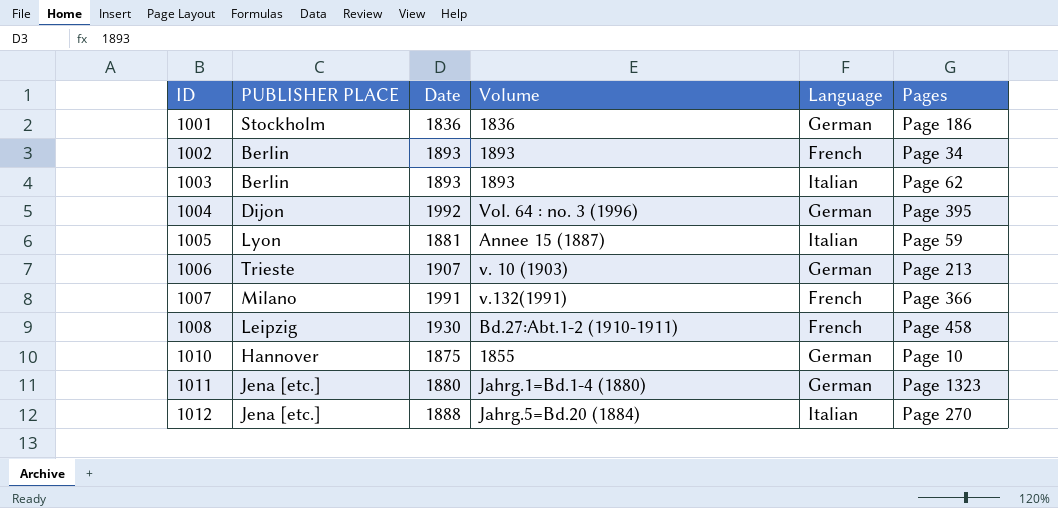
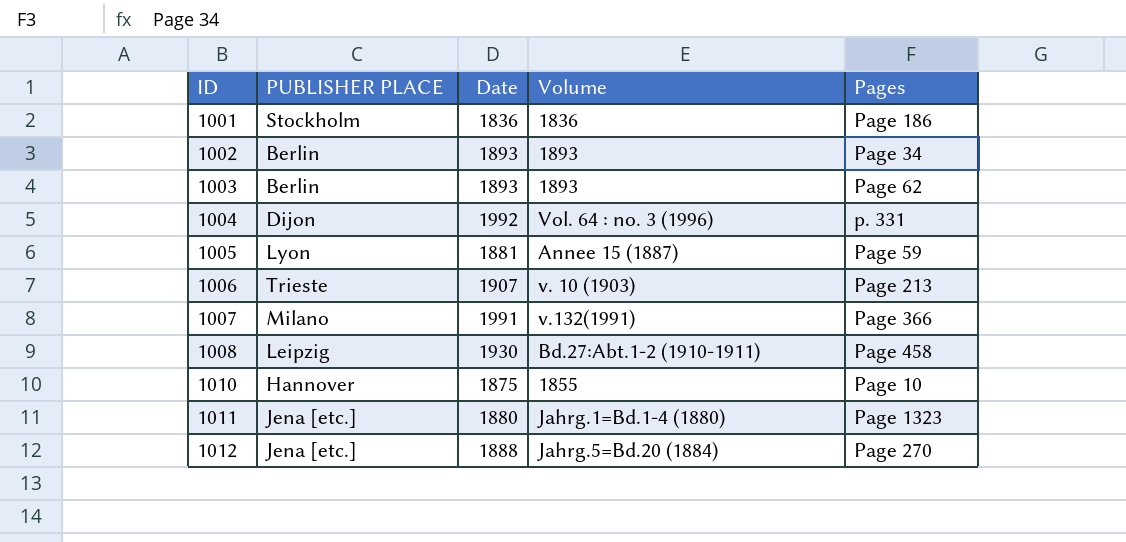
column Language | position: 5 -> none
1004 | Pages: Page 395 -> p. 331

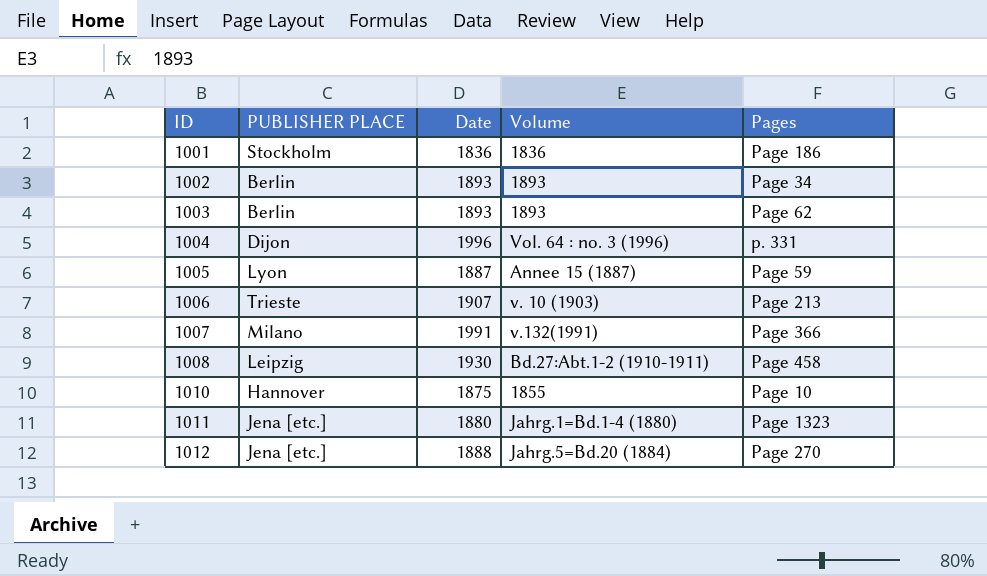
1004 | Date: 1992 -> 1996
1005 | Date: 1881 -> 1887

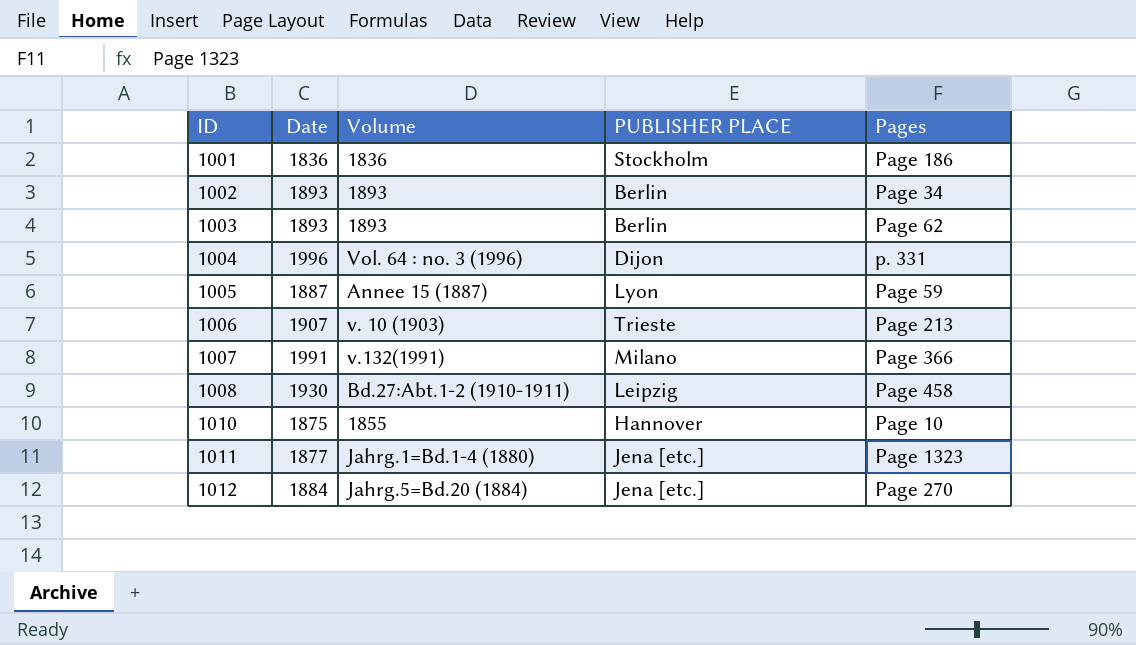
column PUBLISHER PLACE | position: 2 -> 4
1011 | Date: 1880 -> 1877
1012 | Date: 1888 -> 1884

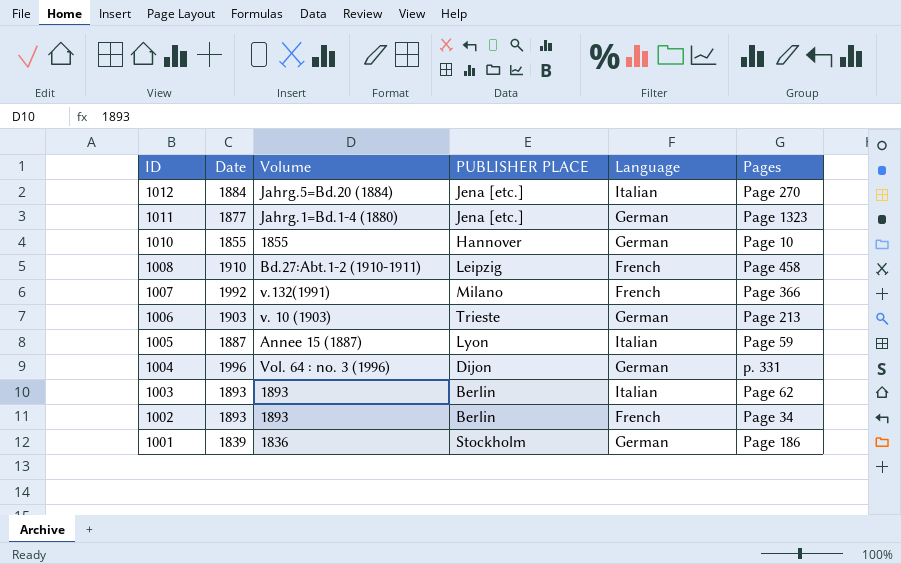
row order: ID ascending -> ID descending
column Language | position: none -> 5
1010 | Date: 1875 -> 1855
1008 | Date: 1930 -> 1910
1007 | Date: 1991 -> 1992
1006 | Date: 1907 -> 1903
1001 | Date: 1836 -> 1839

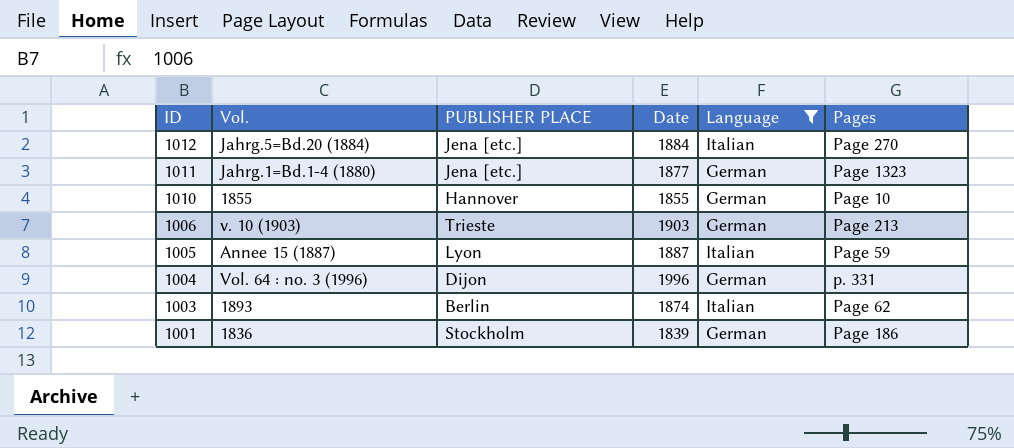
filter: none -> Language != French
column name: Volume -> Vol.
column Date | position: 2 -> 4
1003 | Date: 1893 -> 1874

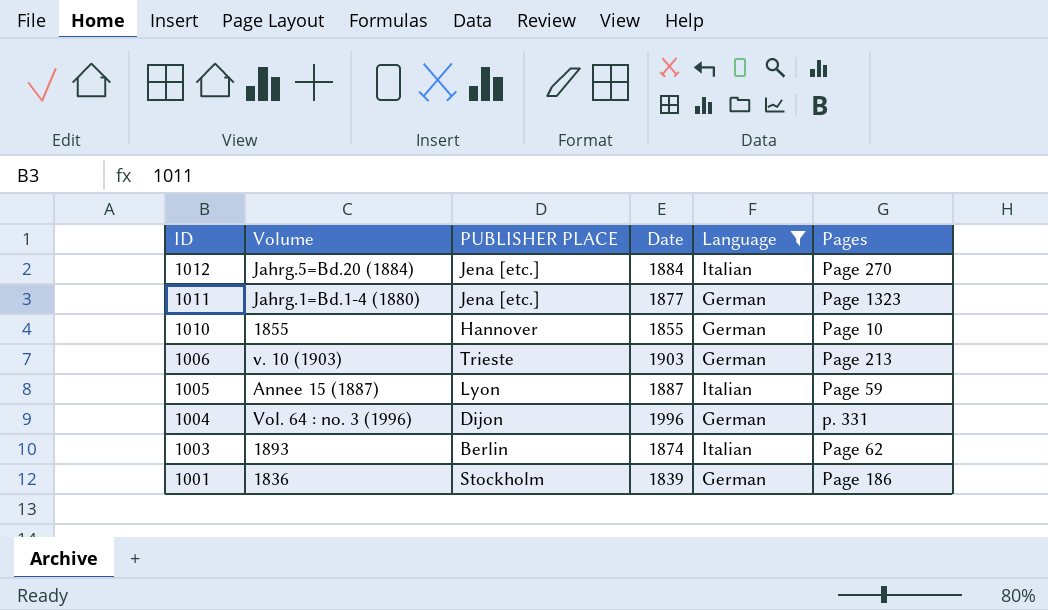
column name: Vol. -> Volume

